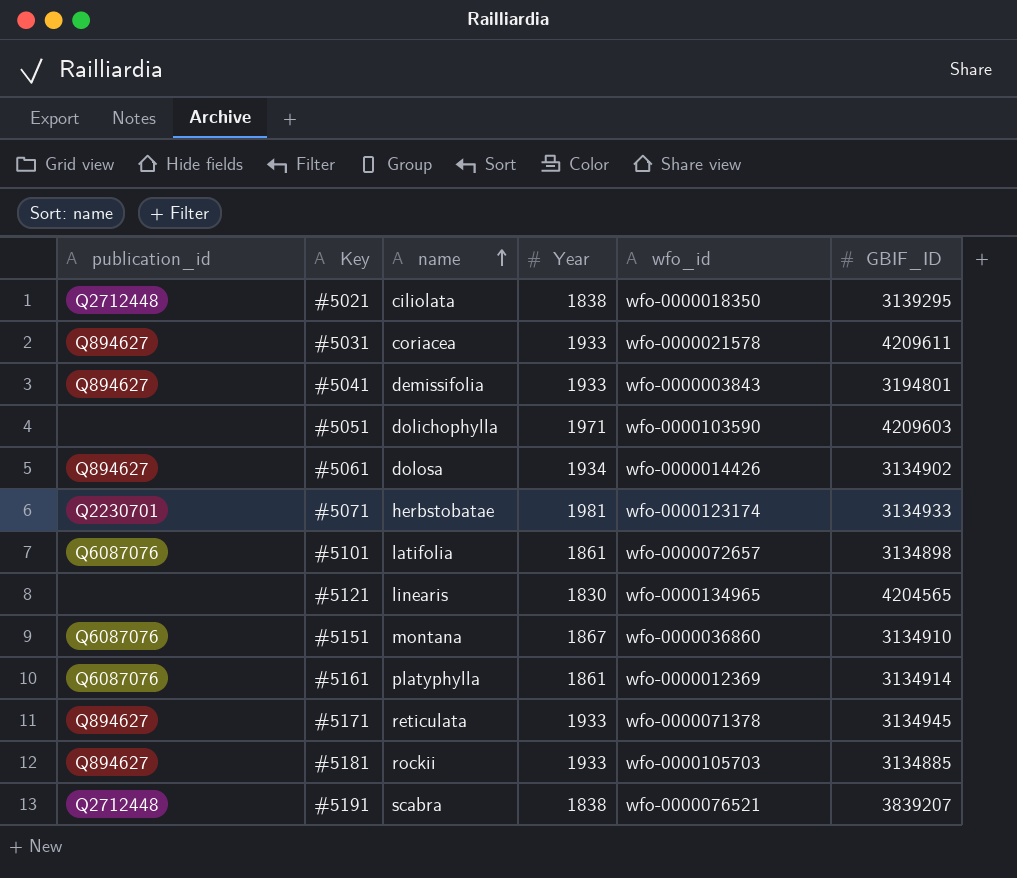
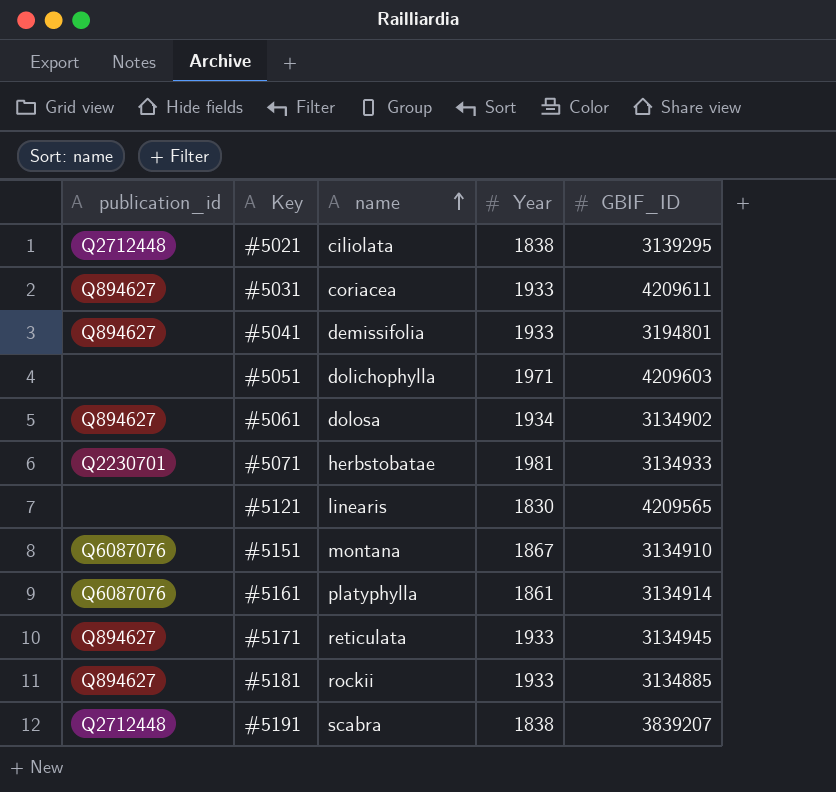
column wfo_id | position: 5 -> none
row #5101: Q6087076 | latifolia | 1861 | wfo-0000072657 | 3134898 -> none
#5121 | GBIF_ID: 4204565 -> 4209565

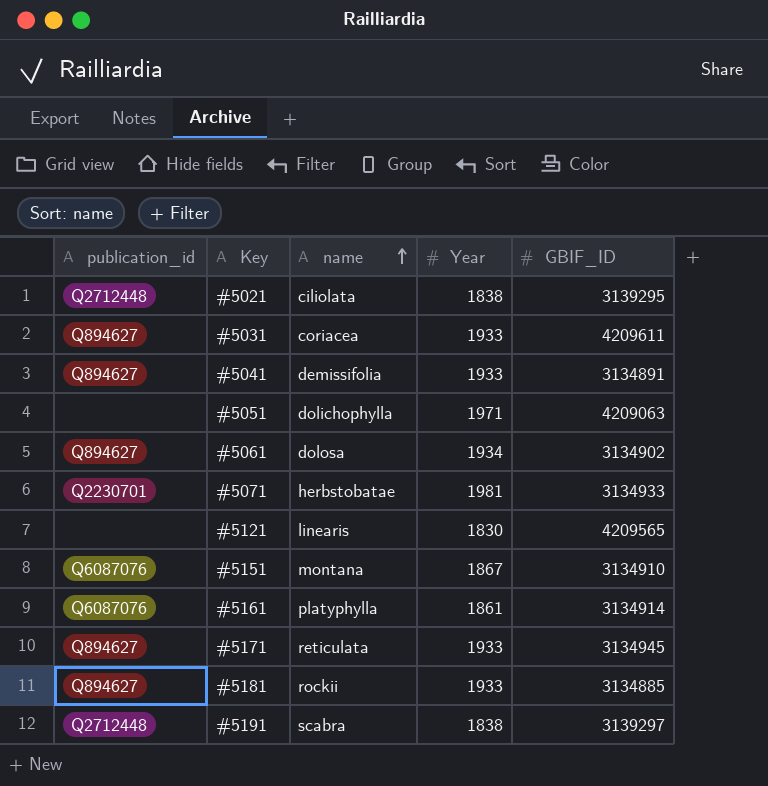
#5041 | GBIF_ID: 3194801 -> 3134891
#5051 | GBIF_ID: 4209603 -> 4209063
#5191 | GBIF_ID: 3839207 -> 3139297

